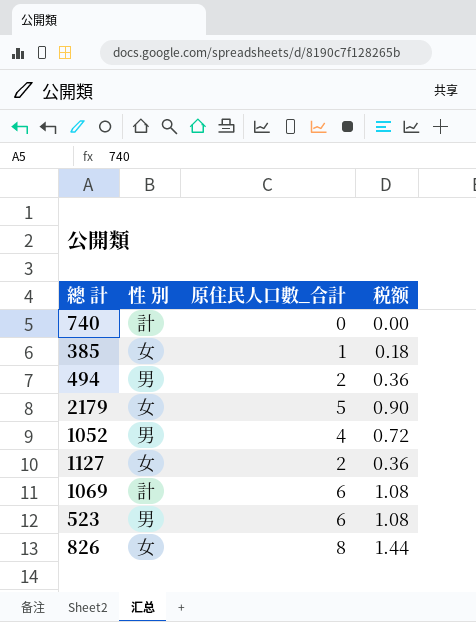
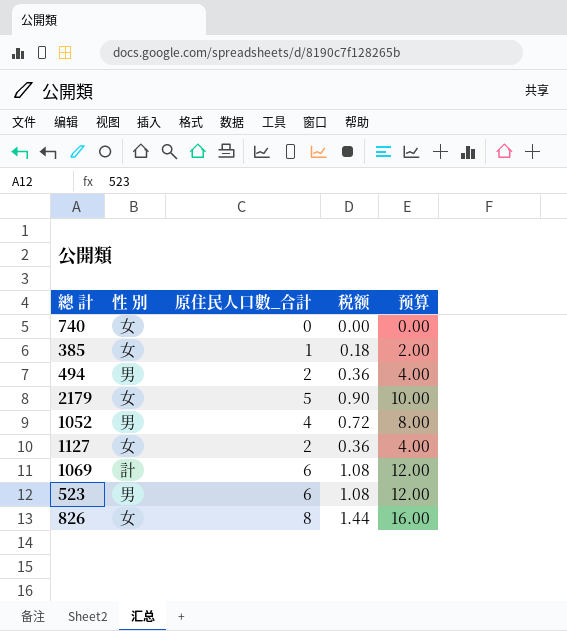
column 预算 | formula: none -> [原住民人口數_合計] * 2
740 | 性 別: 計 -> 女

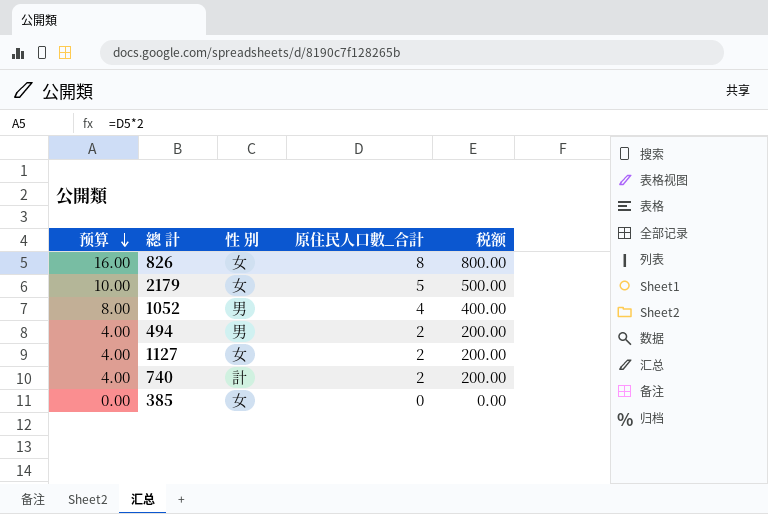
row order: none -> 预算 descending
column 预算 | position: 5 -> 1
column 税额 | formula: [原住民人口數_合計] * 0.18 -> [原住民人口數_合計] * 100
row 1069: 計 | 6 | 1.08 | 12.00 -> none
row 523: 男 | 6 | 1.08 | 12.00 -> none
740 | 预算: 0.00 -> 4.00
740 | 性 別: 女 -> 計
740 | 原住民人口數_合計: 0 -> 2
385 | 预算: 2.00 -> 0.00
385 | 原住民人口數_合計: 1 -> 0

